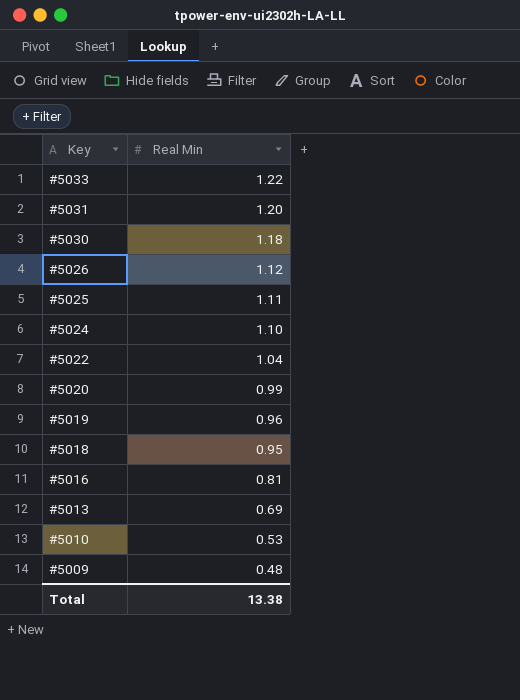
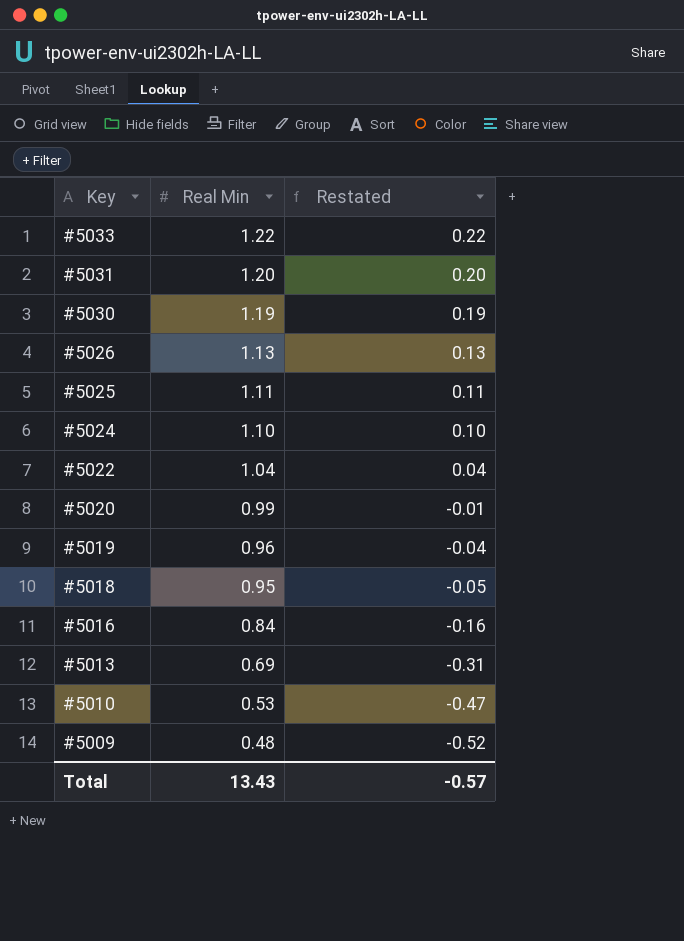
column Restated | formula: none -> [Real Min] - 1
#5030 | Real Min: 1.18 -> 1.19
#5026 | Real Min: 1.12 -> 1.13
#5016 | Real Min: 0.81 -> 0.84
Total | Real Min: 13.38 -> 13.43

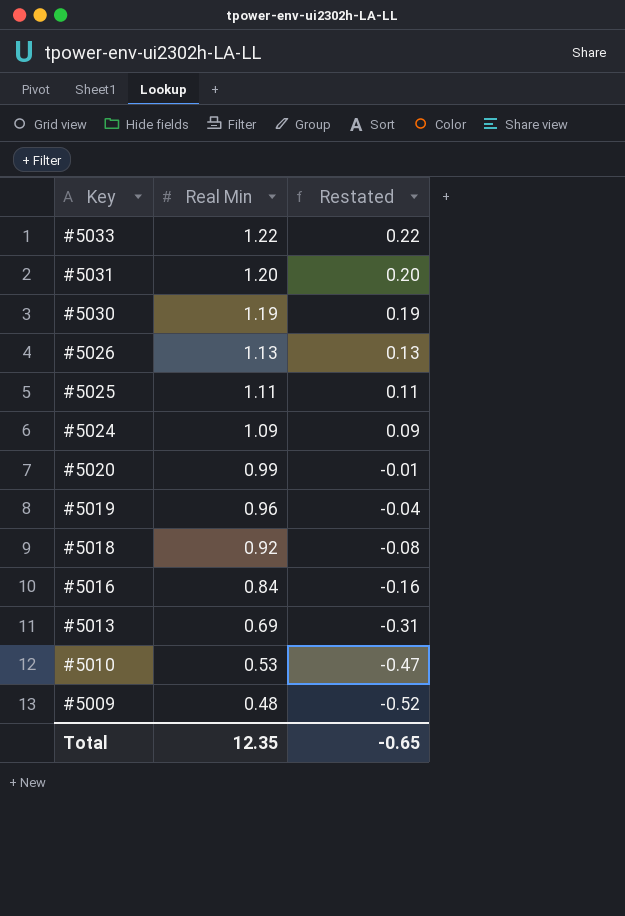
row #5022: 1.04 | 0.04 -> none
#5024 | Real Min: 1.10 -> 1.09
#5024 | Restated: 0.10 -> 0.09
#5018 | Real Min: 0.95 -> 0.92
#5018 | Restated: -0.05 -> -0.08
Total | Real Min: 13.43 -> 12.35
Total | Restated: -0.57 -> -0.65

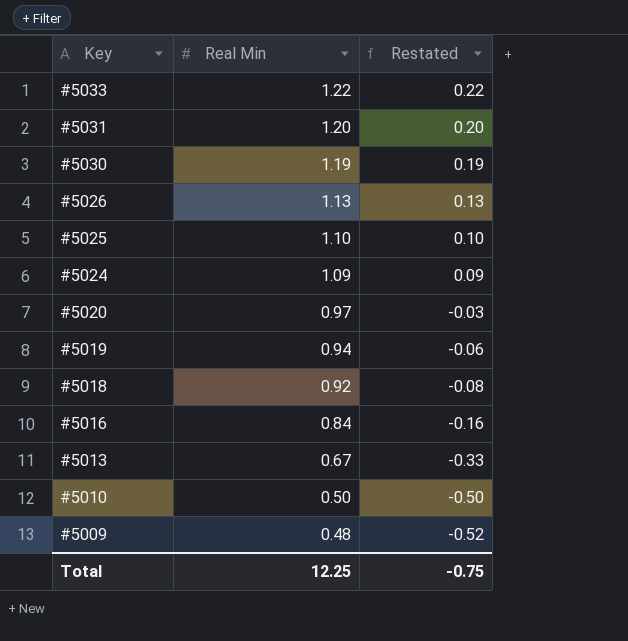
#5025 | Real Min: 1.11 -> 1.10
#5025 | Restated: 0.11 -> 0.10
#5020 | Real Min: 0.99 -> 0.97
#5020 | Restated: -0.01 -> -0.03
#5019 | Real Min: 0.96 -> 0.94
#5019 | Restated: -0.04 -> -0.06
#5013 | Real Min: 0.69 -> 0.67
#5013 | Restated: -0.31 -> -0.33
#5010 | Real Min: 0.53 -> 0.50
#5010 | Restated: -0.47 -> -0.50
Total | Real Min: 12.35 -> 12.25
Total | Restated: -0.65 -> -0.75

